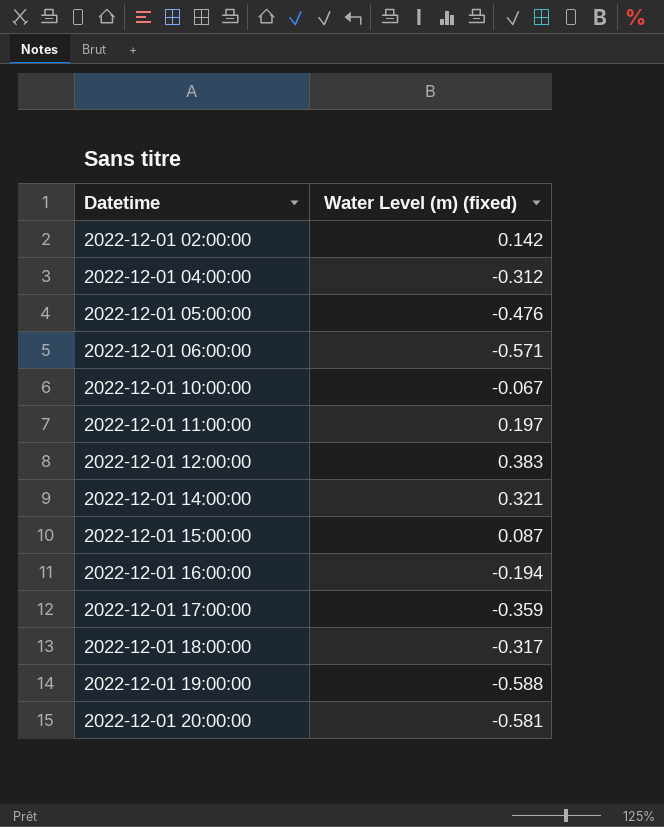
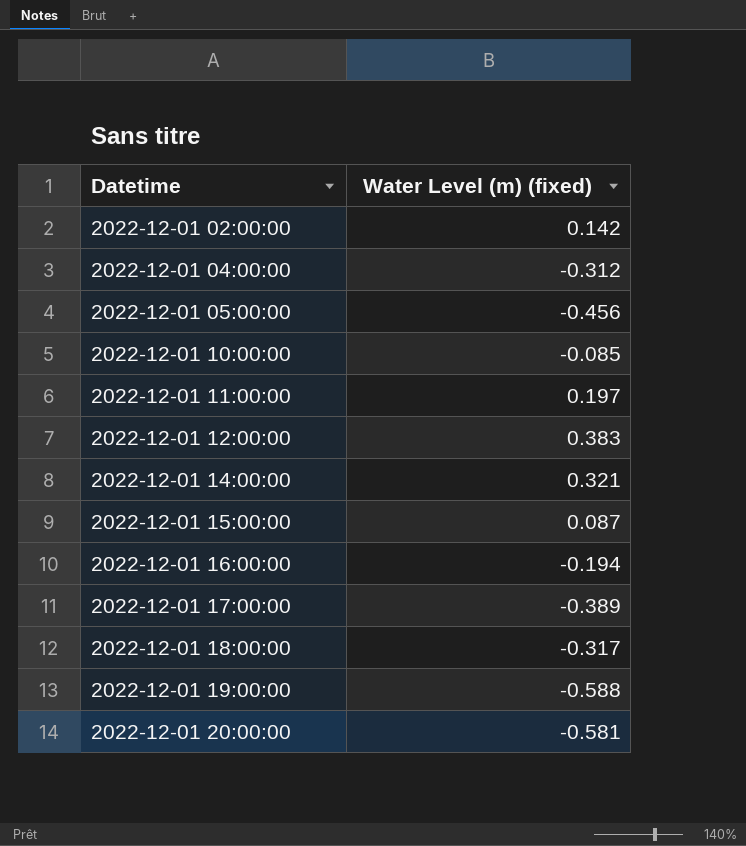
row 2022-12-01 06:00:00: -0.571 -> none
2022-12-01 05:00:00 | Water Level (m) (fixed): -0.476 -> -0.456
2022-12-01 10:00:00 | Water Level (m) (fixed): -0.067 -> -0.085
2022-12-01 17:00:00 | Water Level (m) (fixed): -0.359 -> -0.389

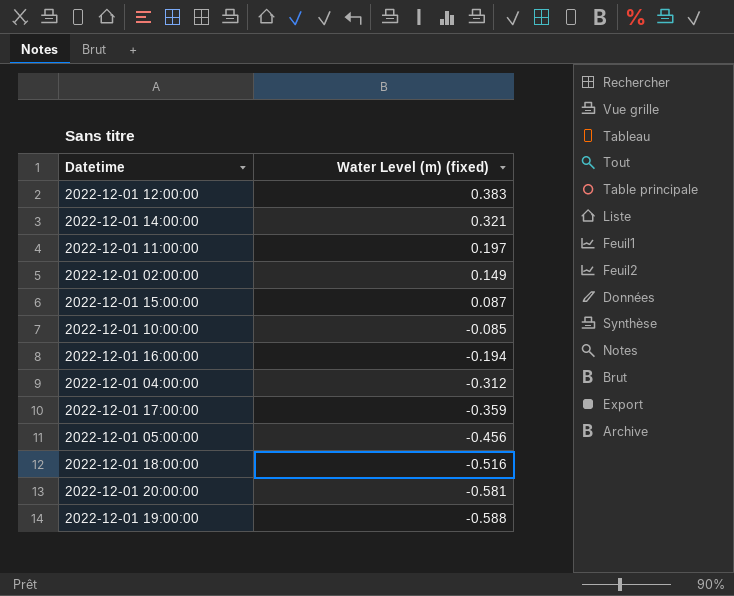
row order: Datetime ascending -> Water Level (m) (fixed) descending
2022-12-01 02:00:00 | Water Level (m) (fixed): 0.142 -> 0.149
2022-12-01 17:00:00 | Water Level (m) (fixed): -0.389 -> -0.359
2022-12-01 18:00:00 | Water Level (m) (fixed): -0.317 -> -0.516

